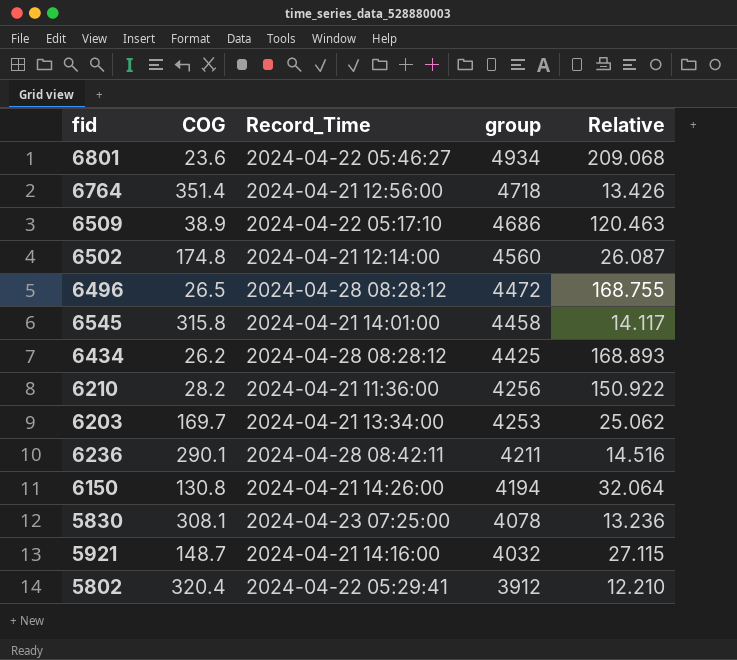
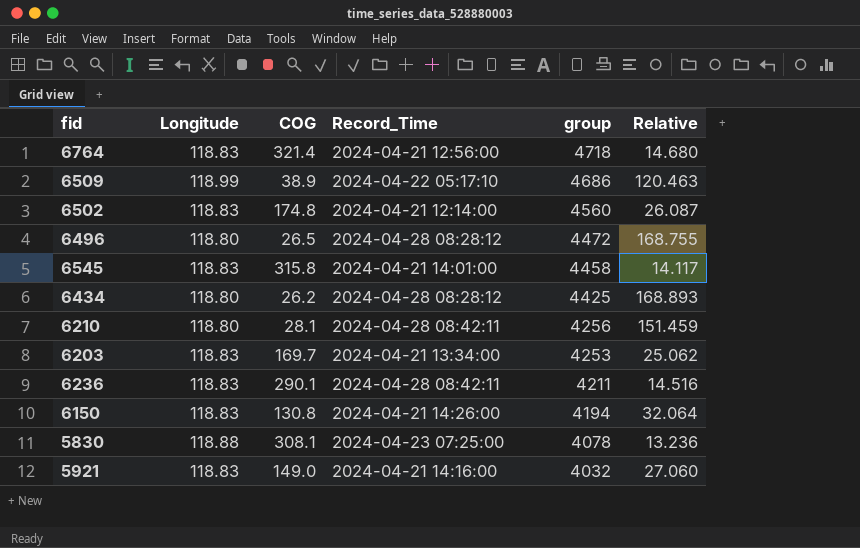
column Longitude | position: none -> 2
row 6801: 23.6 | 2024-04-22 05:46:27 | 4934 | 209.068 -> none
row 5802: 320.4 | 2024-04-22 05:29:41 | 3912 | 12.210 -> none
6764 | COG: 351.4 -> 321.4
6764 | Relative: 13.426 -> 14.680
6210 | COG: 28.2 -> 28.1
6210 | Record_Time: 2024-04-21 11:36:00 -> 2024-04-28 08:42:11
6210 | Relative: 150.922 -> 151.459
5921 | COG: 148.7 -> 149.0
5921 | Relative: 27.115 -> 27.060

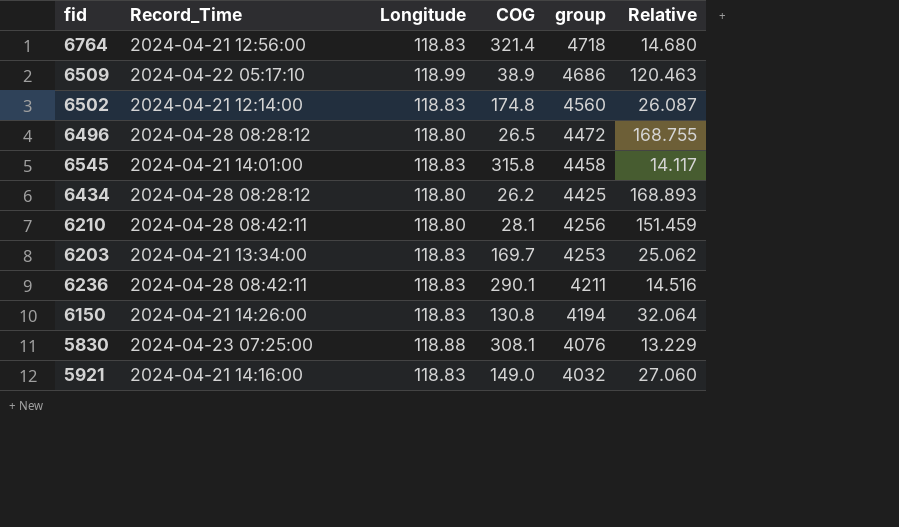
column Record_Time | position: 4 -> 2
5830 | group: 4078 -> 4076
5830 | Relative: 13.236 -> 13.229

